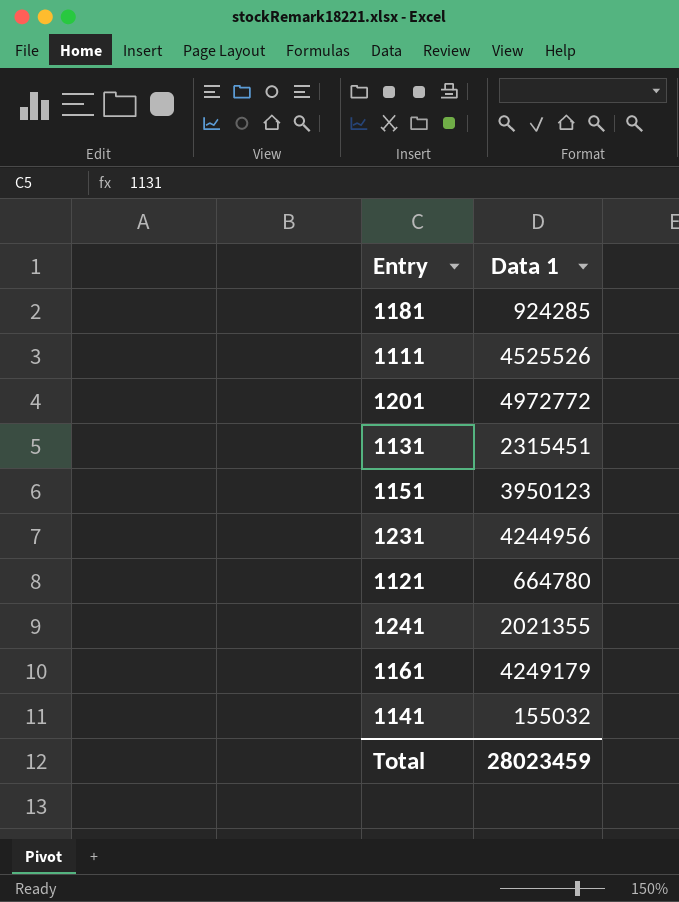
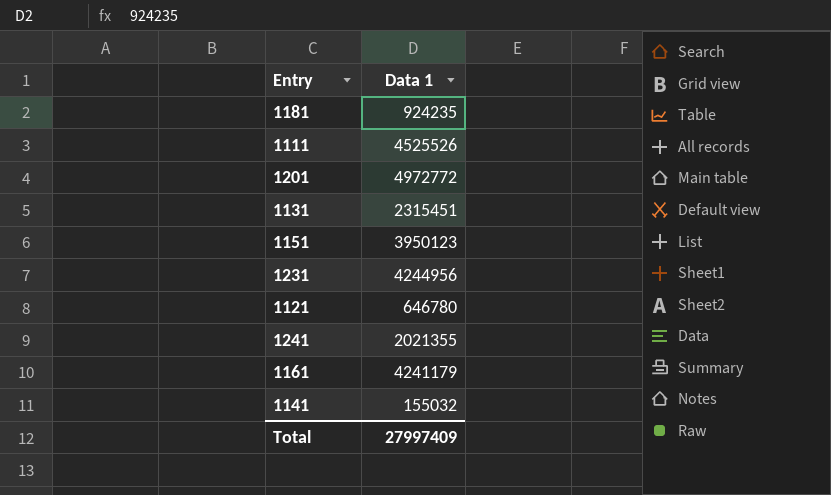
1181 | Data 1: 924285 -> 924235
1121 | Data 1: 664780 -> 646780
1161 | Data 1: 4249179 -> 4241179
Total | Data 1: 28023459 -> 27997409

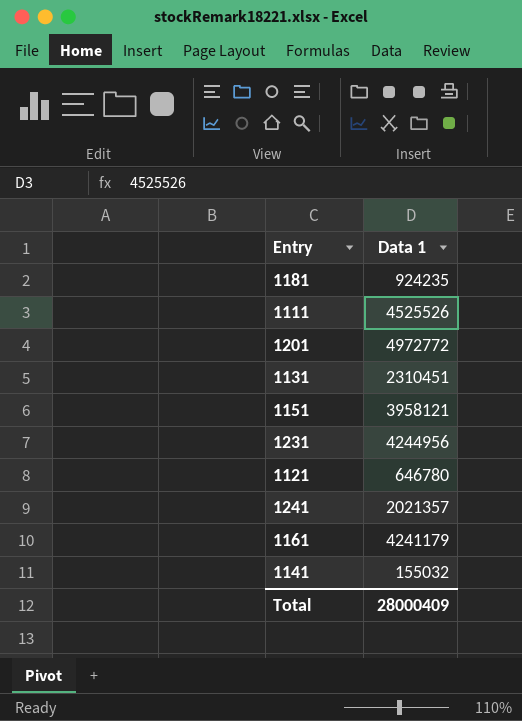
1131 | Data 1: 2315451 -> 2310451
1151 | Data 1: 3950123 -> 3958121
1241 | Data 1: 2021355 -> 2021357
Total | Data 1: 27997409 -> 28000409

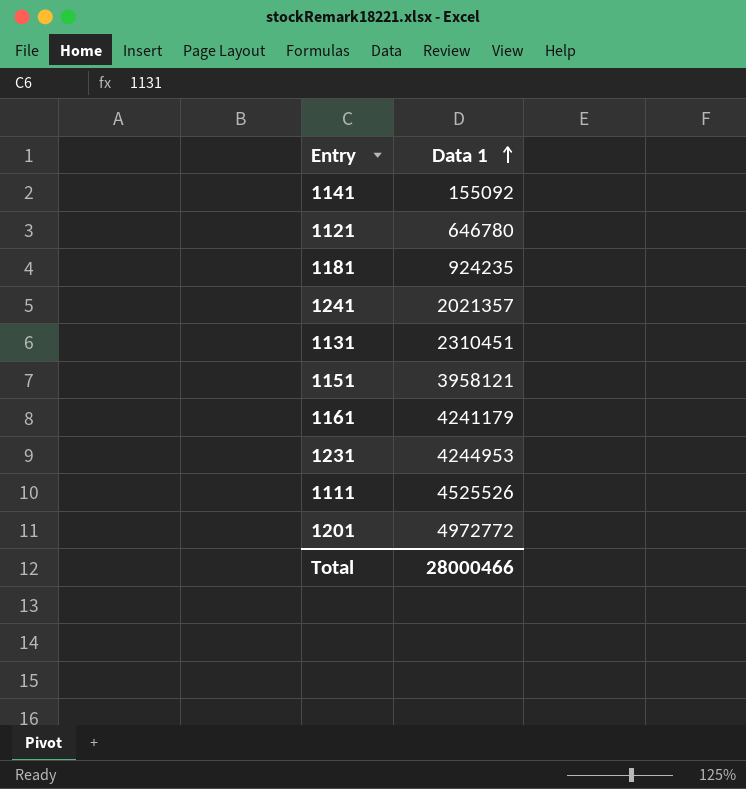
row order: none -> Data 1 ascending
1141 | Data 1: 155032 -> 155092
1231 | Data 1: 4244956 -> 4244953
Total | Data 1: 28000409 -> 28000466

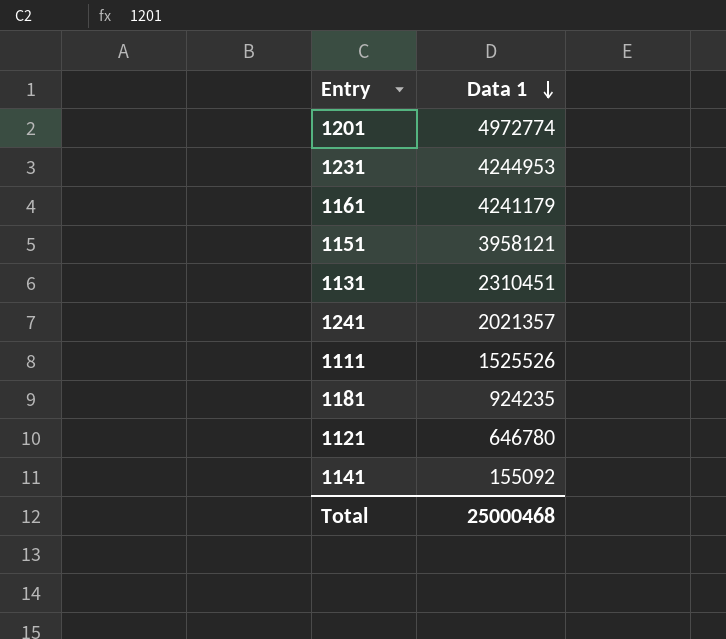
row order: Data 1 ascending -> Data 1 descending
1201 | Data 1: 4972772 -> 4972774
1111 | Data 1: 4525526 -> 1525526
Total | Data 1: 28000466 -> 25000468

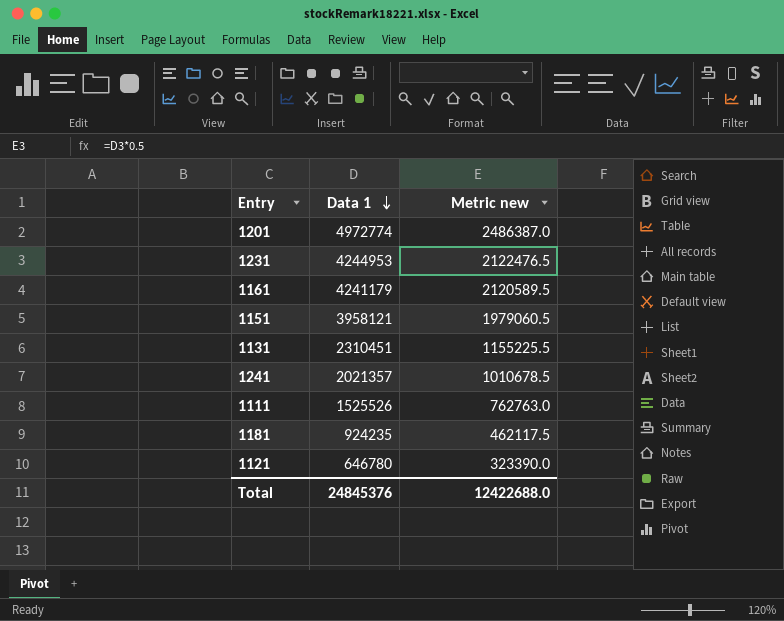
column Metric new | formula: none -> [Data 1] * 0.5
row 1141: 155092 -> none
Total | Data 1: 25000468 -> 24845376

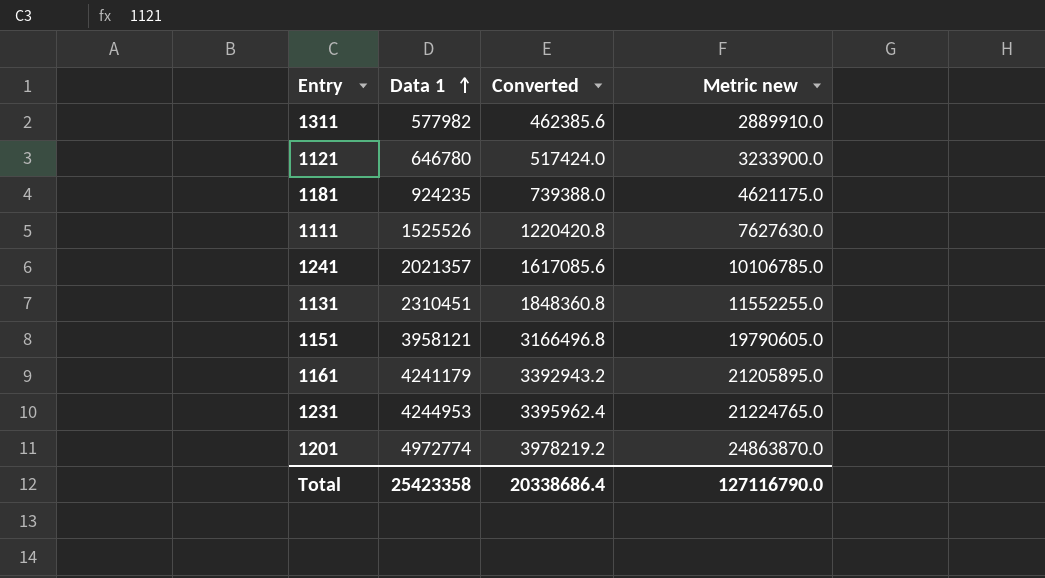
row order: Data 1 descending -> Data 1 ascending
column Converted | formula: none -> [Data 1] * 0.8
column Metric new | formula: [Data 1] * 0.5 -> [Data 1] * 5
row 1311: none -> 577982 | 462385.6 | 2889910.0
Total | Data 1: 24845376 -> 25423358
Total | Metric new: 12422688.0 -> 127116790.0

